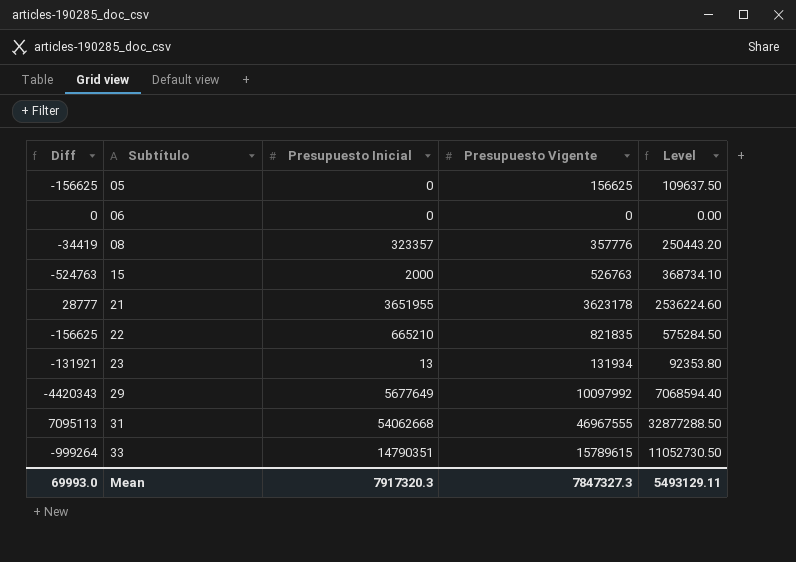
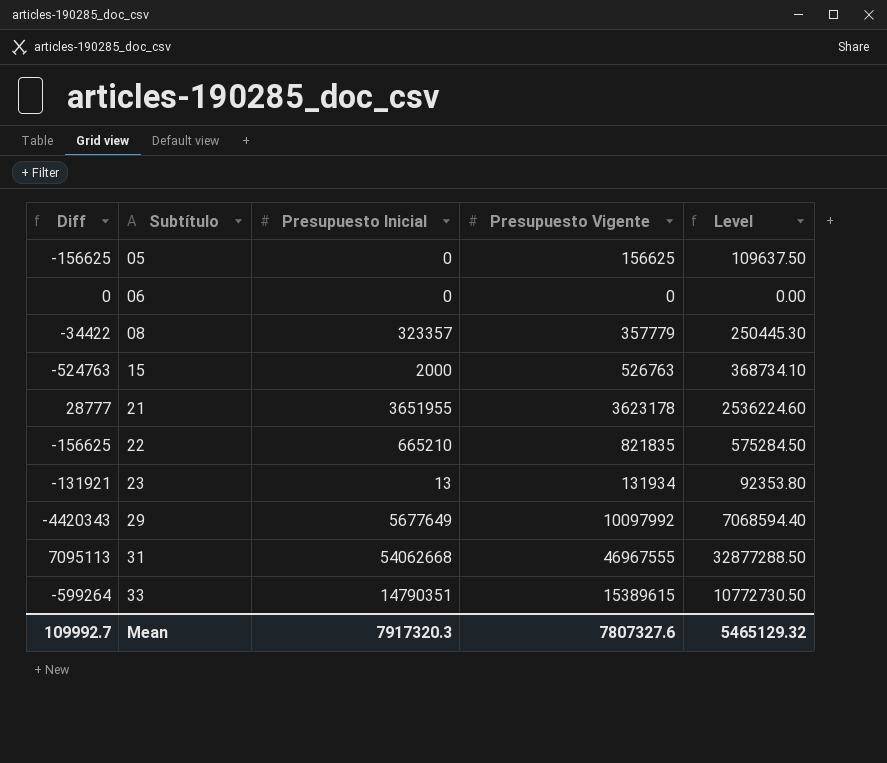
08 | Diff: -34419 -> -34422
08 | Presupuesto Vigente: 357776 -> 357779
08 | Level: 250443.20 -> 250445.30
33 | Diff: -999264 -> -599264
33 | Presupuesto Vigente: 15789615 -> 15389615
33 | Level: 11052730.50 -> 10772730.50
Mean | Diff: 69993.0 -> 109992.7
Mean | Presupuesto Vigente: 7847327.3 -> 7807327.6
Mean | Level: 5493129.11 -> 5465129.32

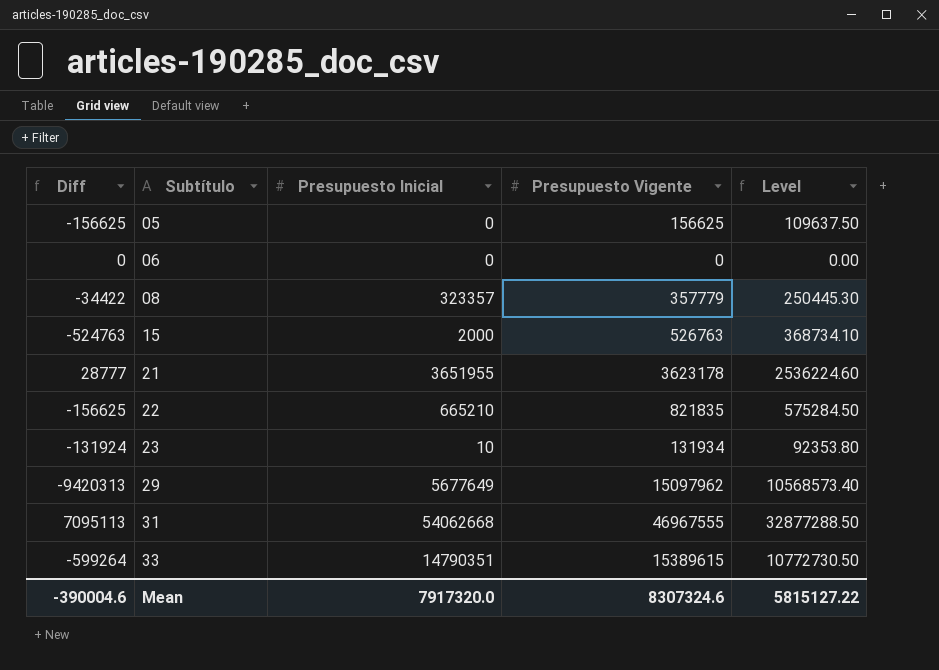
23 | Diff: -131921 -> -131924
23 | Presupuesto Inicial: 13 -> 10
29 | Diff: -4420343 -> -9420313
29 | Presupuesto Vigente: 10097992 -> 15097962
29 | Level: 7068594.40 -> 10568573.40
Mean | Diff: 109992.7 -> -390004.6
Mean | Presupuesto Inicial: 7917320.3 -> 7917320.0
Mean | Presupuesto Vigente: 7807327.6 -> 8307324.6
Mean | Level: 5465129.32 -> 5815127.22

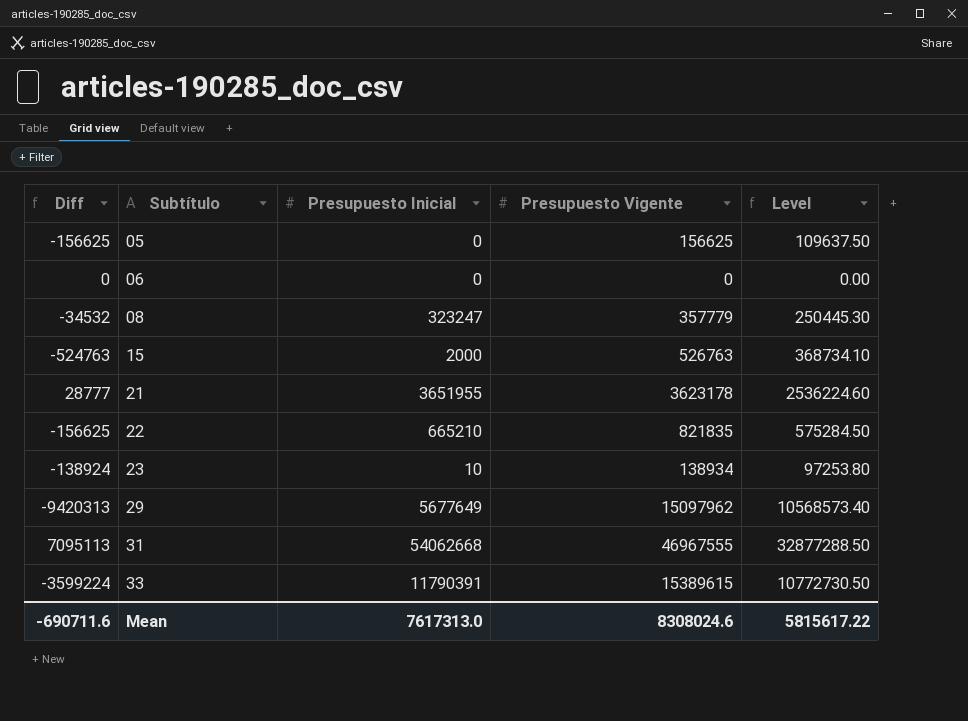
08 | Diff: -34422 -> -34532
08 | Presupuesto Inicial: 323357 -> 323247
23 | Diff: -131924 -> -138924
23 | Presupuesto Vigente: 131934 -> 138934
23 | Level: 92353.80 -> 97253.80
33 | Diff: -599264 -> -3599224
33 | Presupuesto Inicial: 14790351 -> 11790391
Mean | Diff: -390004.6 -> -690711.6
Mean | Presupuesto Inicial: 7917320.0 -> 7617313.0
Mean | Presupuesto Vigente: 8307324.6 -> 8308024.6
Mean | Level: 5815127.22 -> 5815617.22

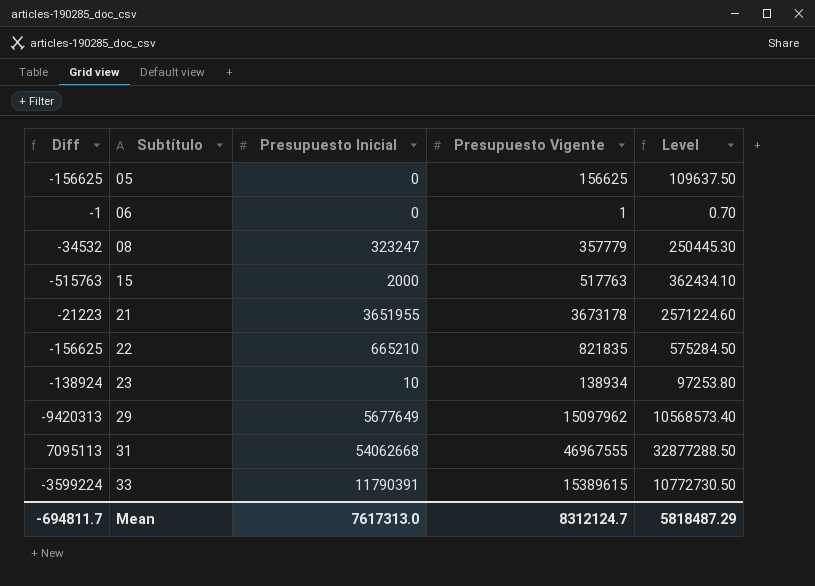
06 | Diff: 0 -> -1
06 | Presupuesto Vigente: 0 -> 1
06 | Level: 0.00 -> 0.70
15 | Diff: -524763 -> -515763
15 | Presupuesto Vigente: 526763 -> 517763
15 | Level: 368734.10 -> 362434.10
21 | Diff: 28777 -> -21223
21 | Presupuesto Vigente: 3623178 -> 3673178
21 | Level: 2536224.60 -> 2571224.60
Mean | Diff: -690711.6 -> -694811.7
Mean | Presupuesto Vigente: 8308024.6 -> 8312124.7
Mean | Level: 5815617.22 -> 5818487.29

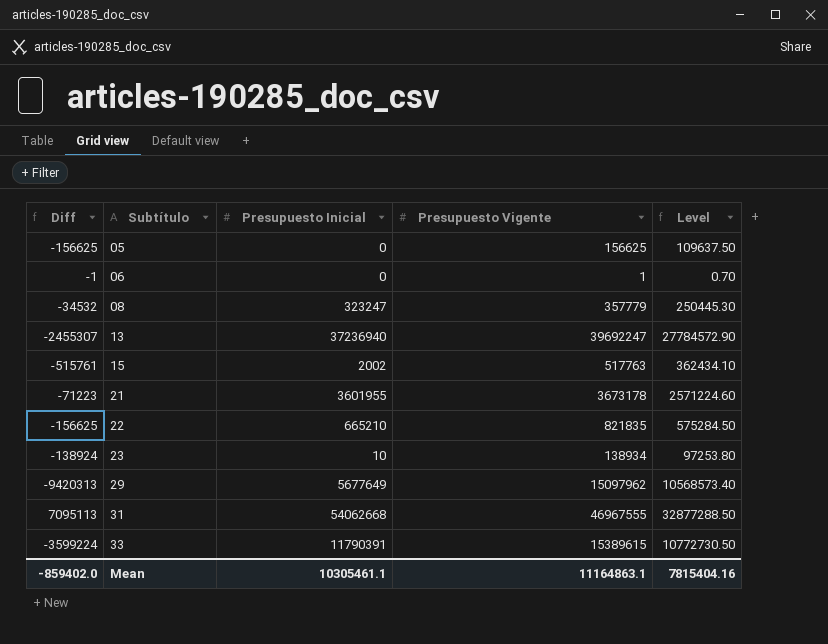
row 13: none -> -2455307 | 37236940 | 39692247 | 27784572.90
15 | Diff: -515763 -> -515761
15 | Presupuesto Inicial: 2000 -> 2002
21 | Diff: -21223 -> -71223
21 | Presupuesto Inicial: 3651955 -> 3601955
Mean | Diff: -694811.7 -> -859402.0
Mean | Presupuesto Inicial: 7617313.0 -> 10305461.1
Mean | Presupuesto Vigente: 8312124.7 -> 11164863.1
Mean | Level: 5818487.29 -> 7815404.16

